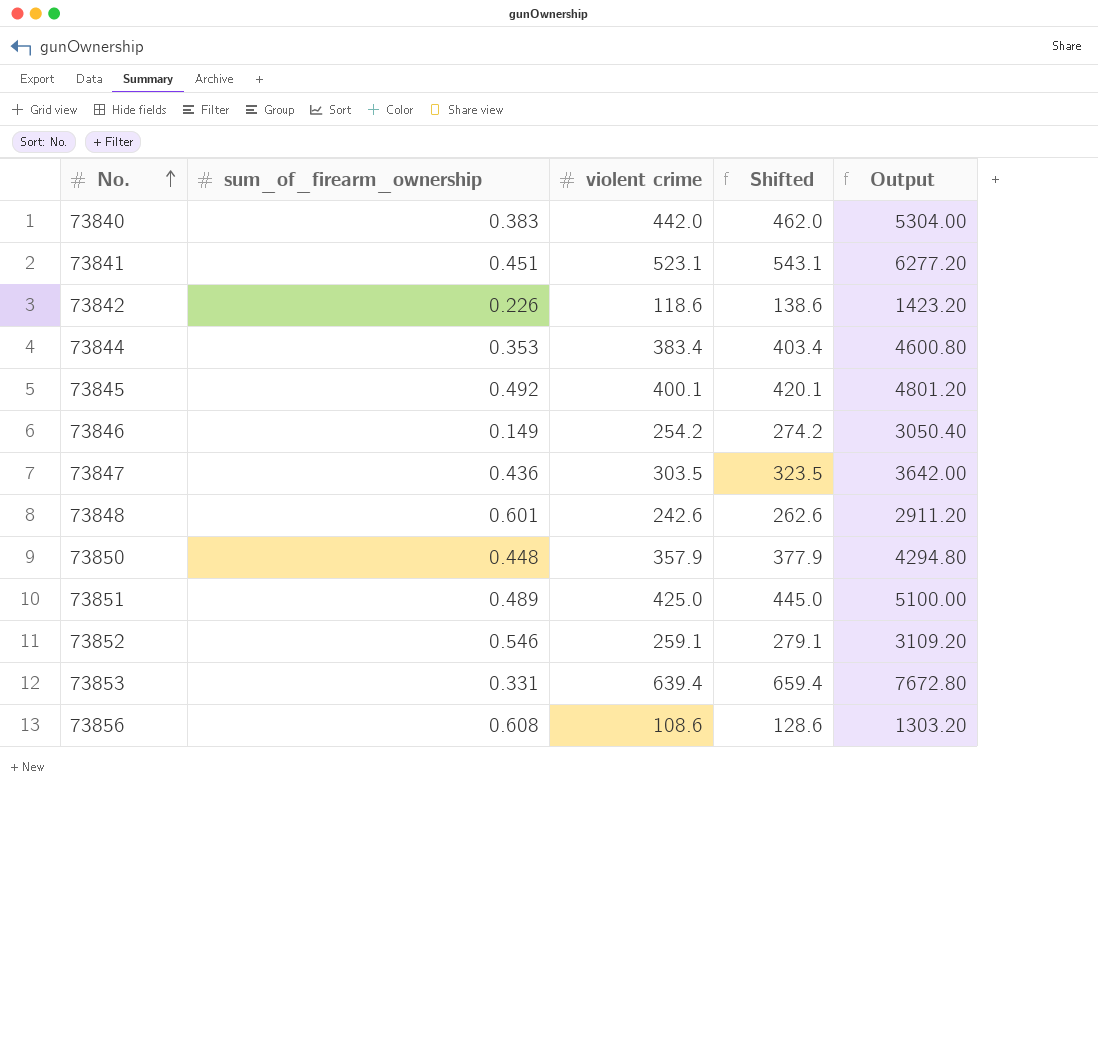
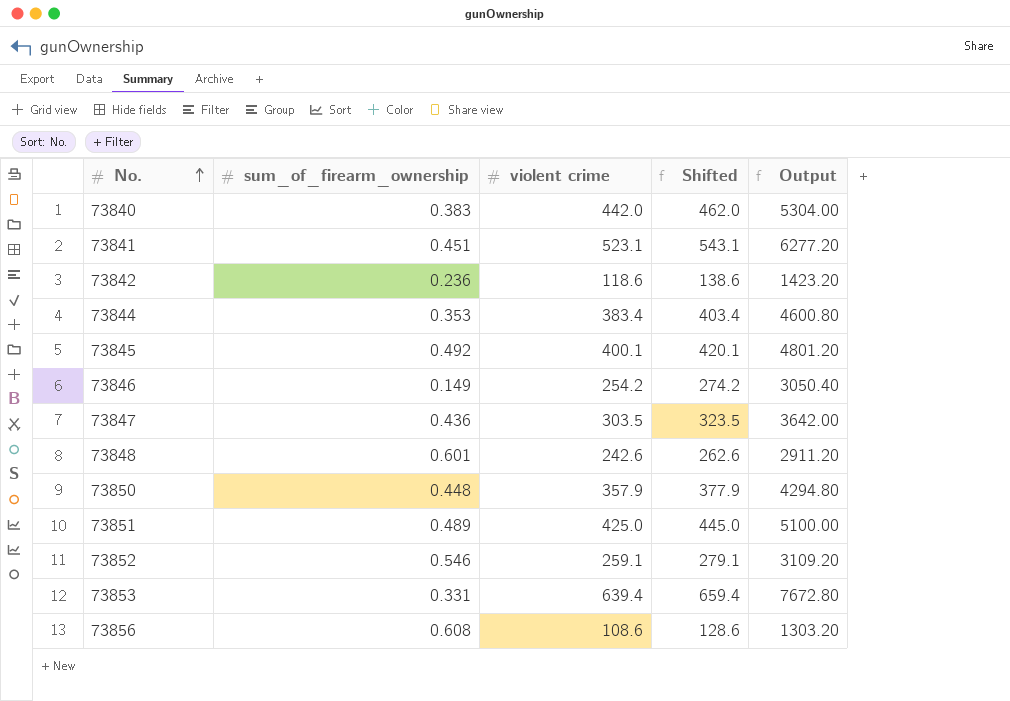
73842 | sum_of_firearm_ownership: 0.226 -> 0.236

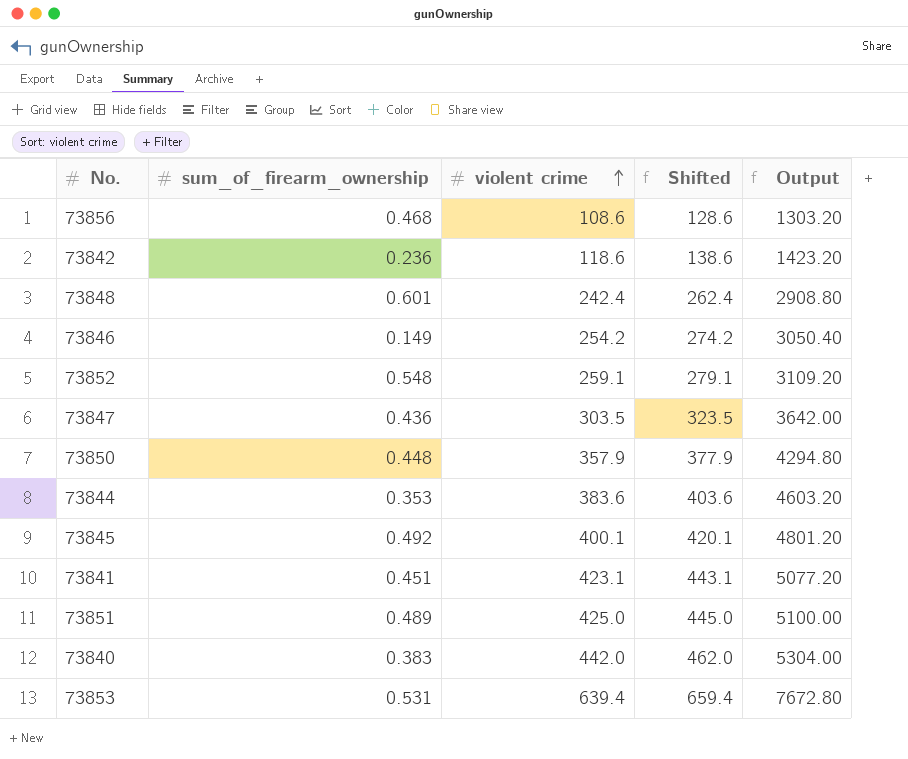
row order: No. ascending -> violent crime ascending
73856 | sum_of_firearm_ownership: 0.608 -> 0.468
73848 | violent crime: 242.6 -> 242.4
73848 | Shifted: 262.6 -> 262.4
73848 | Output: 2911.20 -> 2908.80
73852 | sum_of_firearm_ownership: 0.546 -> 0.548
73844 | violent crime: 383.4 -> 383.6
73844 | Shifted: 403.4 -> 403.6
73844 | Output: 4600.80 -> 4603.20
73841 | violent crime: 523.1 -> 423.1
73841 | Shifted: 543.1 -> 443.1
73841 | Output: 6277.20 -> 5077.20
73853 | sum_of_firearm_ownership: 0.331 -> 0.531

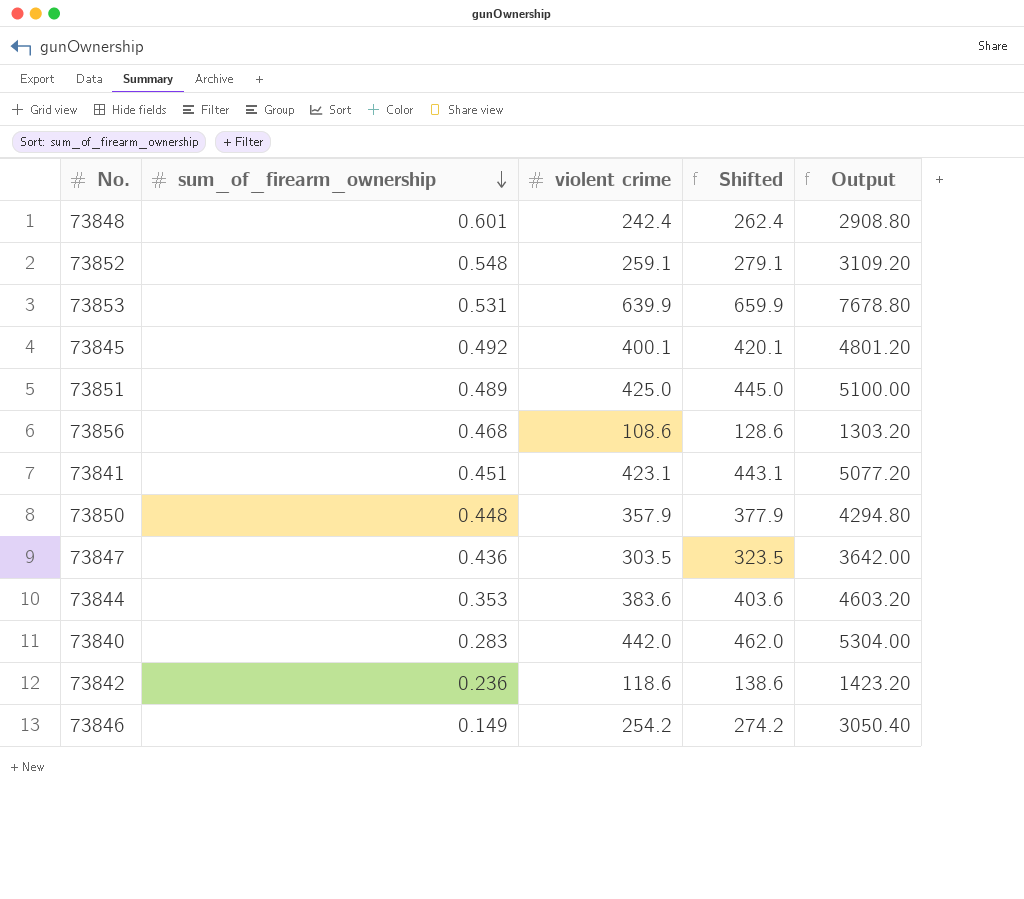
row order: violent crime ascending -> sum_of_firearm_ownership descending
73853 | violent crime: 639.4 -> 639.9
73853 | Shifted: 659.4 -> 659.9
73853 | Output: 7672.80 -> 7678.80
73840 | sum_of_firearm_ownership: 0.383 -> 0.283

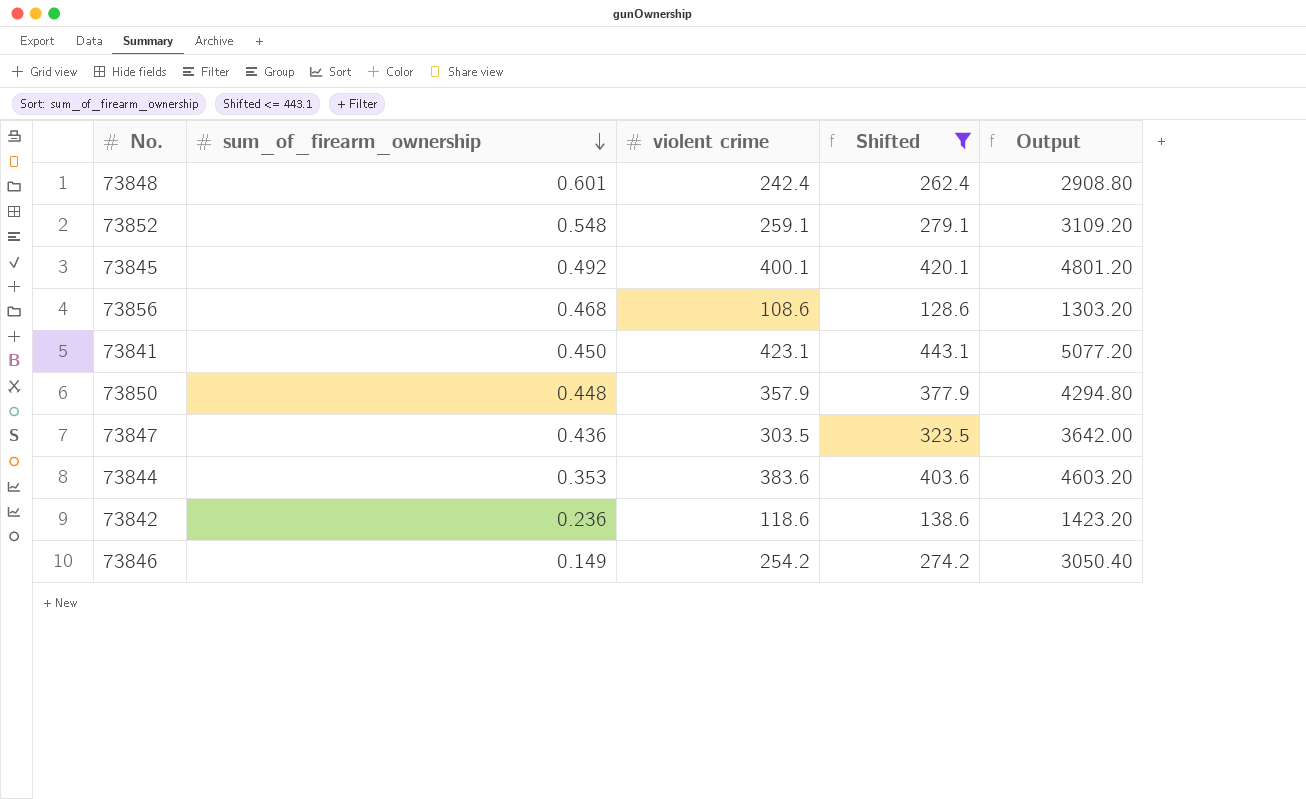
filter: none -> Shifted <= 443.1
73841 | sum_of_firearm_ownership: 0.451 -> 0.450

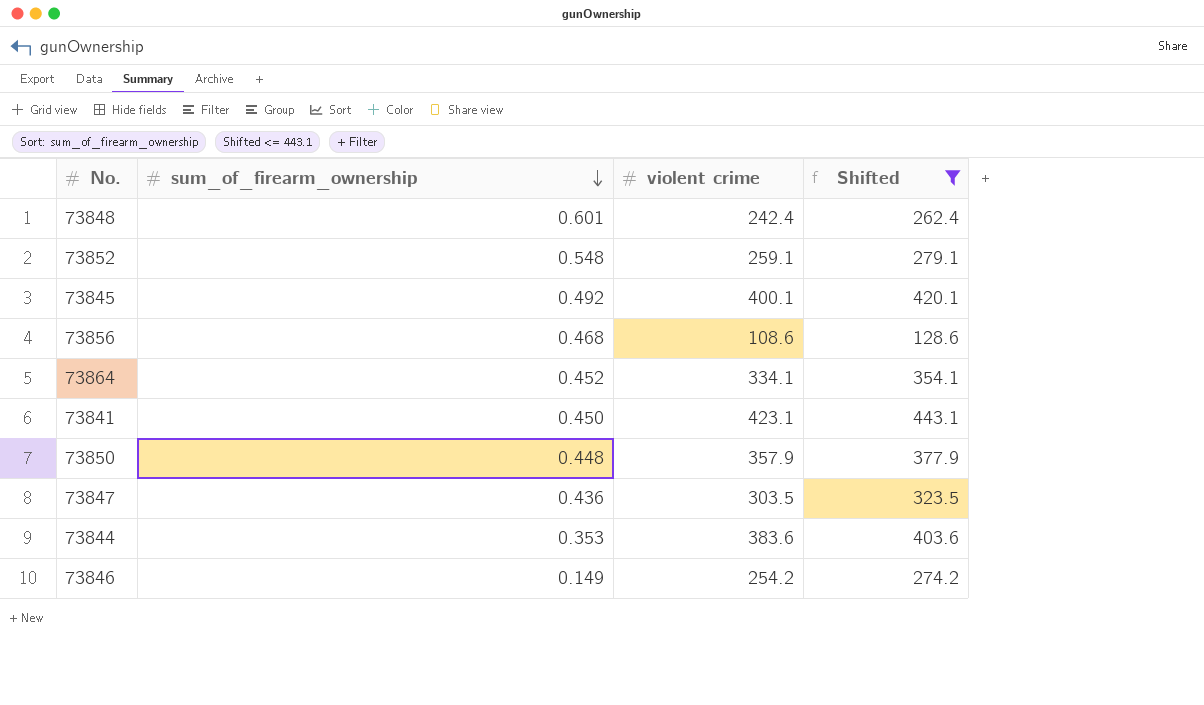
column Output | formula: [violent crime] * 12 -> none
row 73842: 0.236 | 118.6 | 138.6 | 1423.20 -> none
row 73864: none -> 0.452 | 334.1 | 354.1

